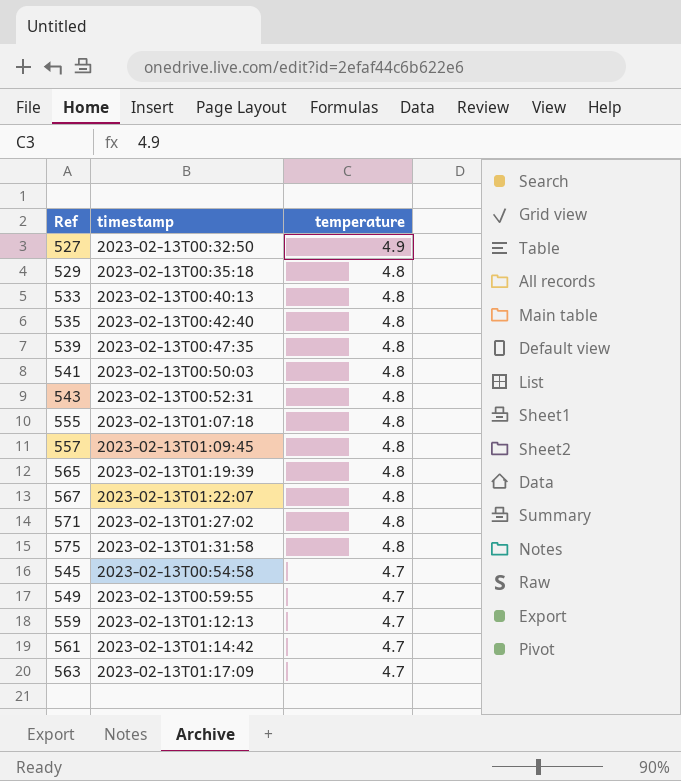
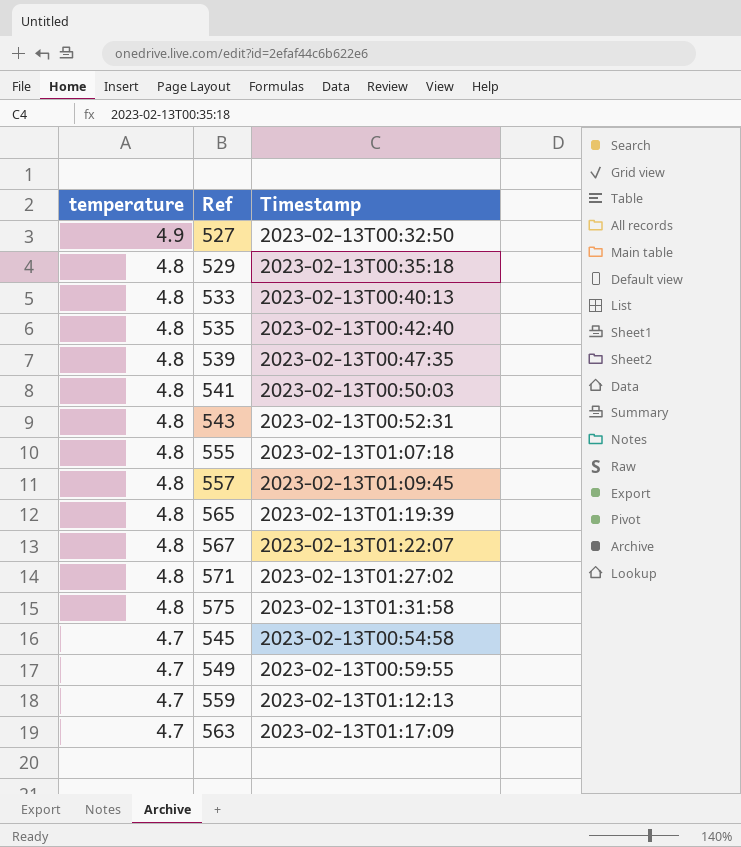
column temperature | position: 3 -> 1
column name: timestamp -> Timestamp
row 561: 2023-02-13T01:14:42 | 4.7 -> none

